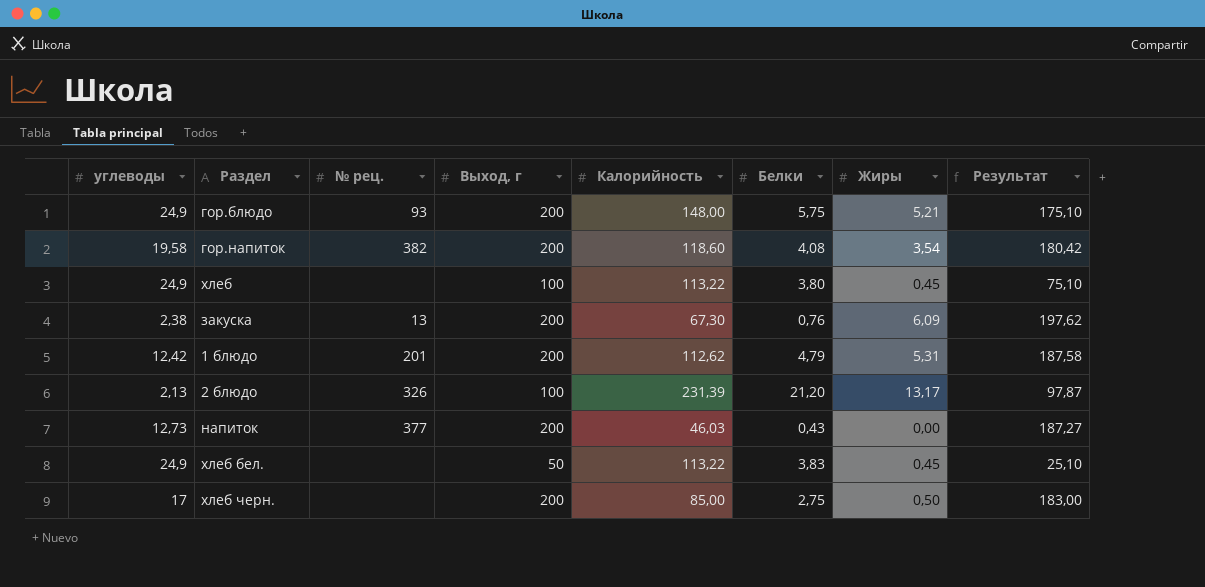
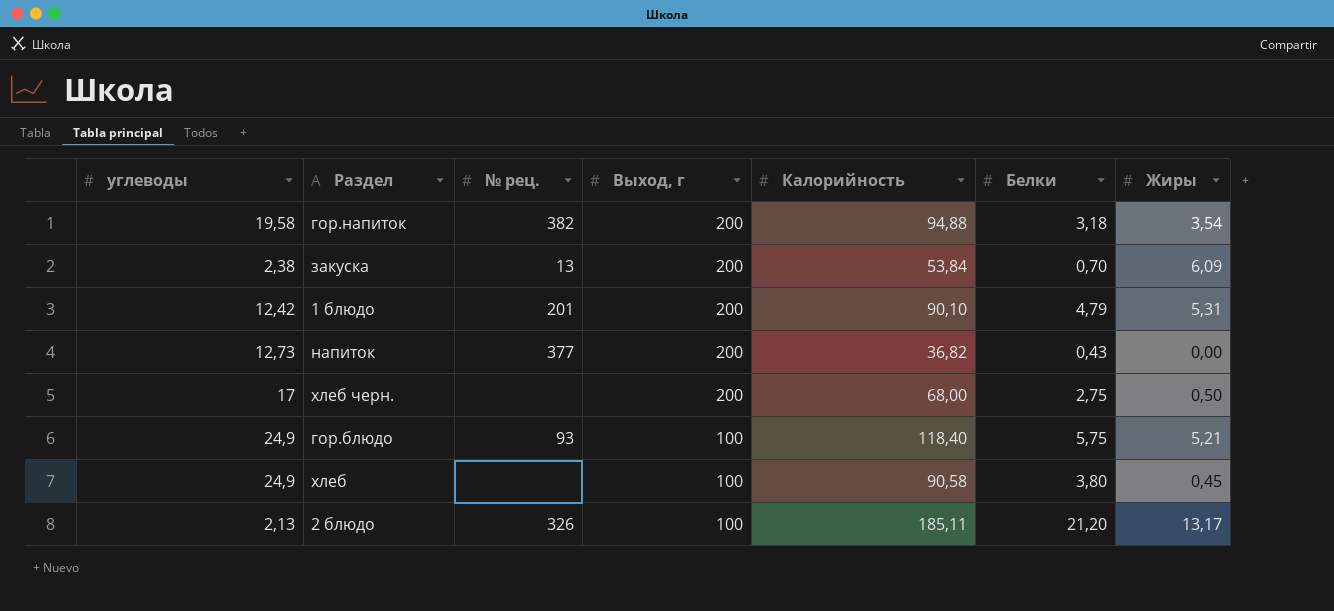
row order: none -> Выход, г descending
column Результат | formula: [Выход, г] - [углеводы] -> none
row хлеб бел.: 24,9 | none | 50 | 113,22 | 3,83 | 0,45 | 25,10 -> none
гор.напиток | Калорийность: 118,60 -> 94,88
гор.напиток | Белки: 4,08 -> 3,18
закуска | Калорийность: 67,30 -> 53,84
закуска | Белки: 0,76 -> 0,70
1 блюдо | Калорийность: 112,62 -> 90,10
напиток | Калорийность: 46,03 -> 36,82
хлеб черн. | Калорийность: 85,00 -> 68,00
гор.блюдо | Выход, г: 200 -> 100
гор.блюдо | Калорийность: 148,00 -> 118,40
хлеб | Калорийность: 113,22 -> 90,58
2 блюдо | Калорийность: 231,39 -> 185,11

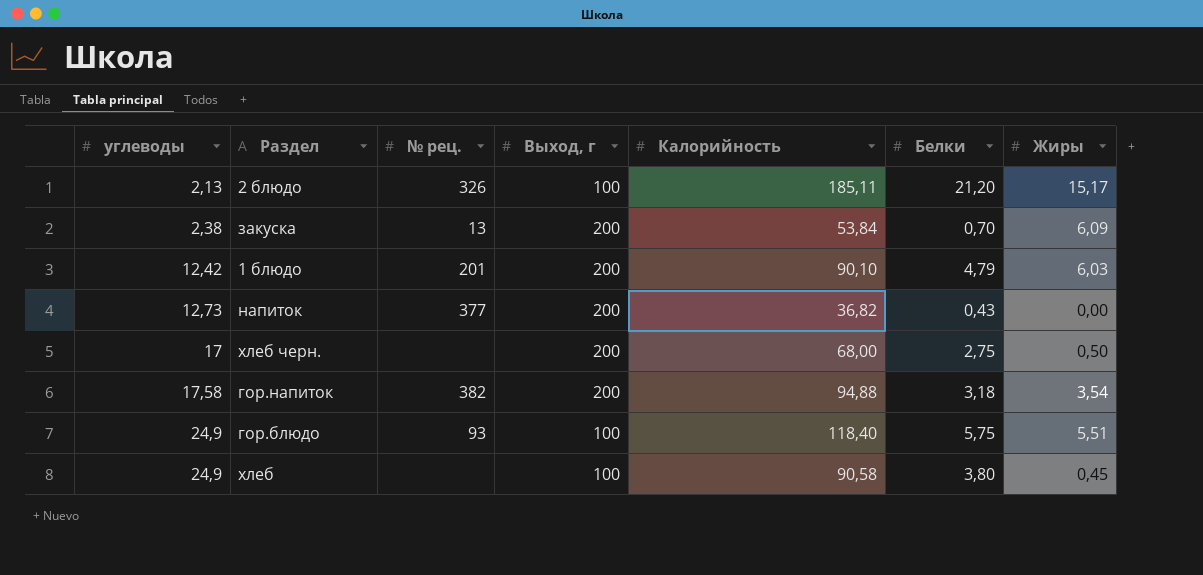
row order: Выход, г descending -> углеводы ascending
2 блюдо | Жиры: 13,17 -> 15,17
1 блюдо | Жиры: 5,31 -> 6,03
гор.напиток | углеводы: 19,58 -> 17,58
гор.блюдо | Жиры: 5,21 -> 5,51

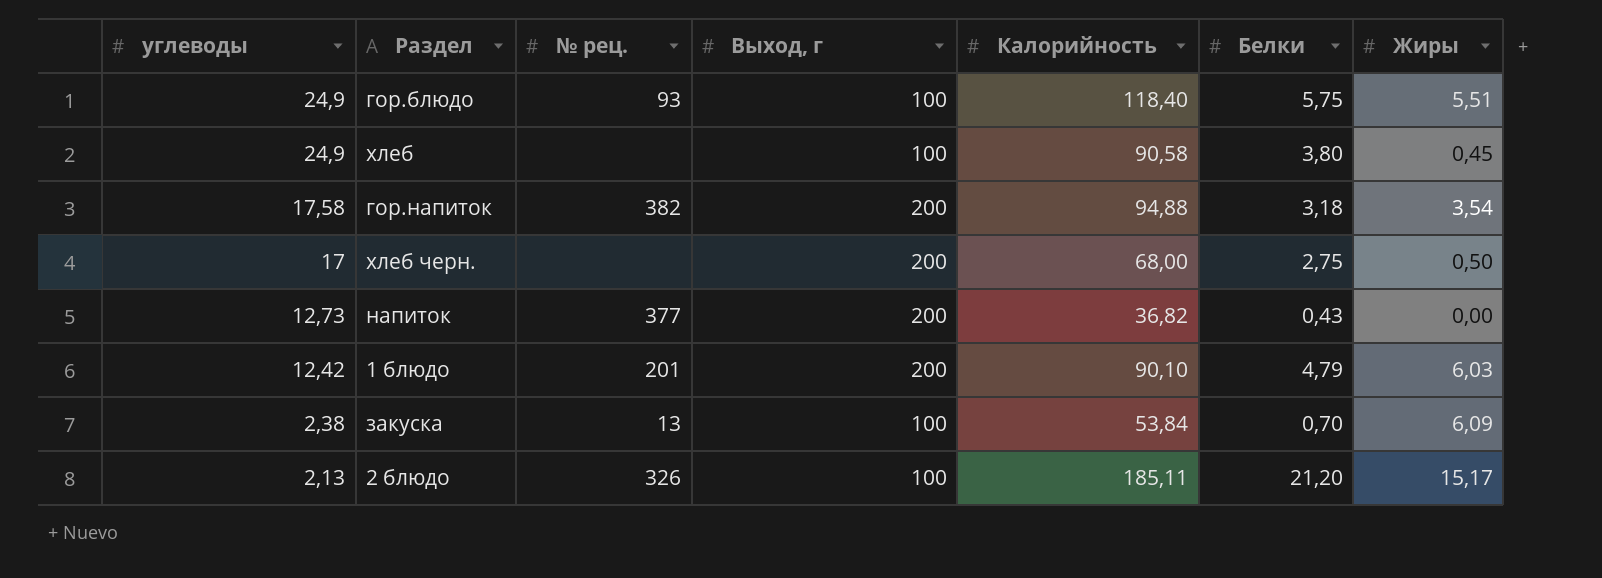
row order: углеводы ascending -> углеводы descending
закуска | Выход, г: 200 -> 100

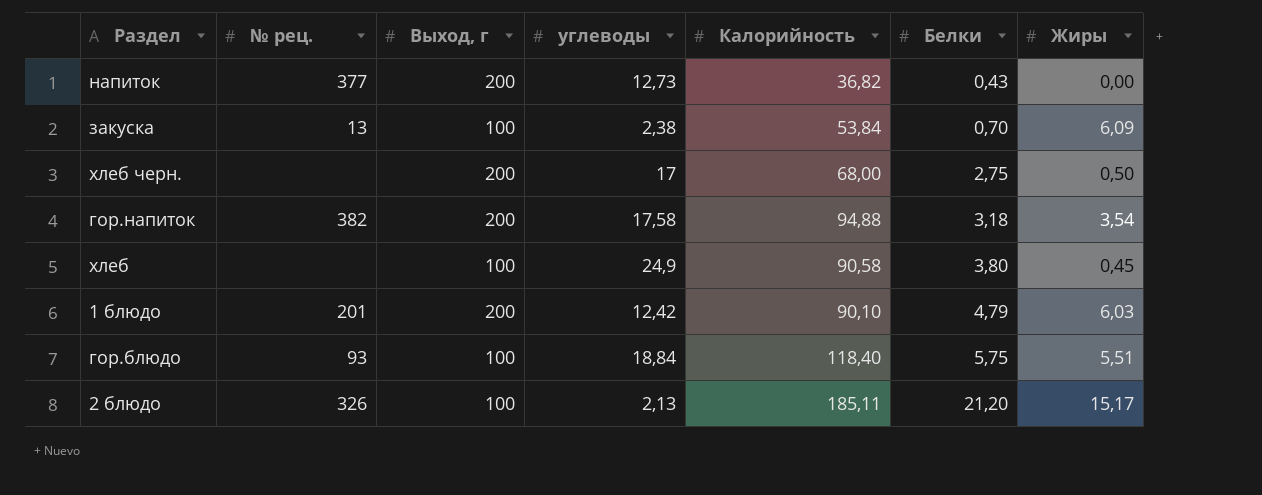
row order: углеводы descending -> Белки ascending
column углеводы | position: 1 -> 4
гор.блюдо | углеводы: 24,9 -> 18,84

